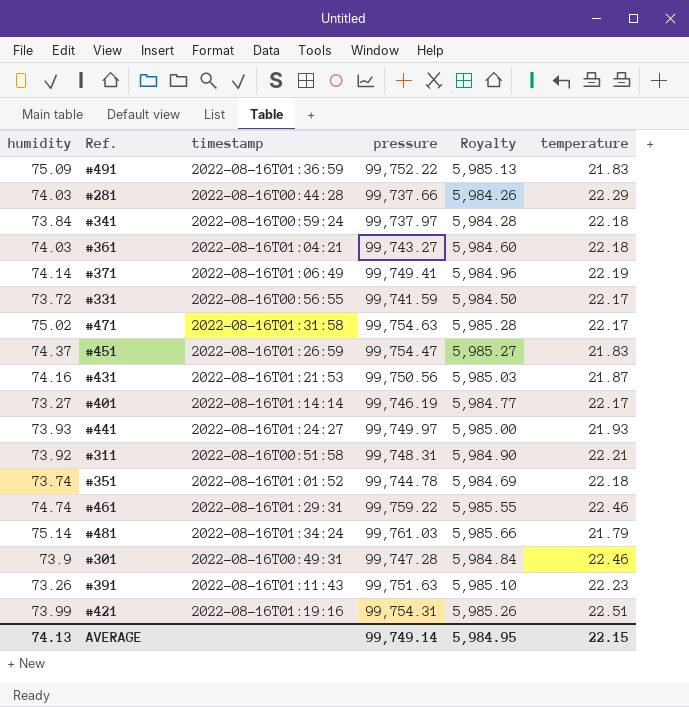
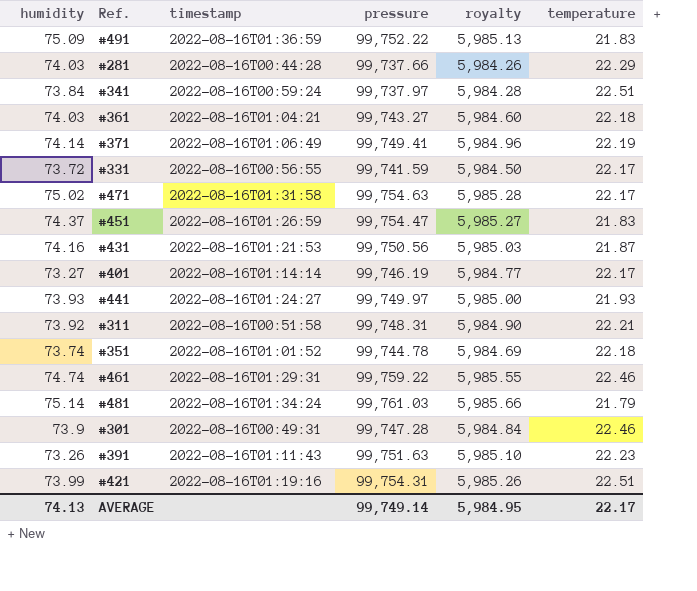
column name: Royalty -> royalty
#341 | temperature: 22.18 -> 22.51
AVERAGE | temperature: 22.15 -> 22.17

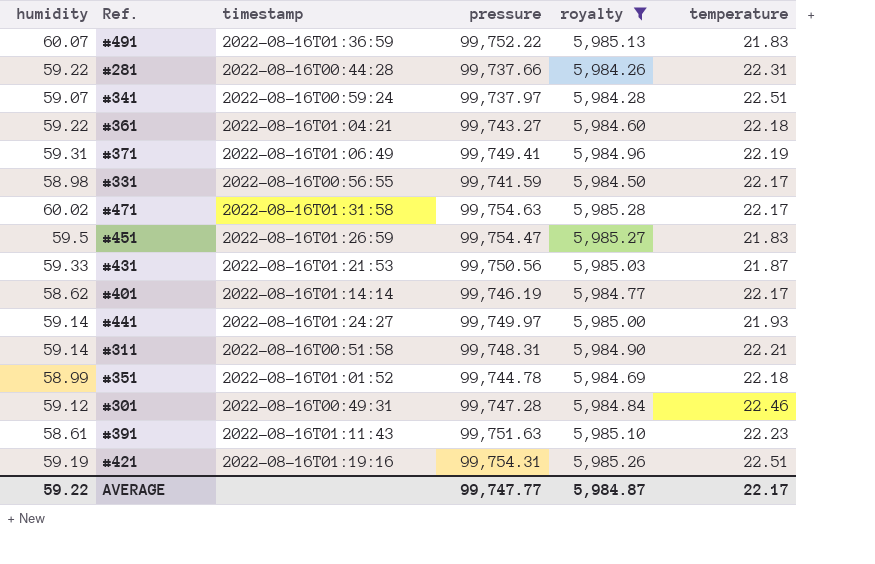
filter: none -> royalty <= 5,985.28
#491 | humidity: 75.09 -> 60.07
#281 | humidity: 74.03 -> 59.22
#281 | temperature: 22.29 -> 22.31
#341 | humidity: 73.84 -> 59.07
#361 | humidity: 74.03 -> 59.22
#371 | humidity: 74.14 -> 59.31
#331 | humidity: 73.72 -> 58.98
#471 | humidity: 75.02 -> 60.02
#451 | humidity: 74.37 -> 59.5
#431 | humidity: 74.16 -> 59.33
#401 | humidity: 73.27 -> 58.62
#441 | humidity: 73.93 -> 59.14
#311 | humidity: 73.92 -> 59.14
#351 | humidity: 73.74 -> 58.99
#301 | humidity: 73.9 -> 59.12
#391 | humidity: 73.26 -> 58.61
#421 | humidity: 73.99 -> 59.19
AVERAGE | humidity: 74.13 -> 59.22
AVERAGE | pressure: 99,749.14 -> 99,747.77
AVERAGE | royalty: 5,984.95 -> 5,984.87

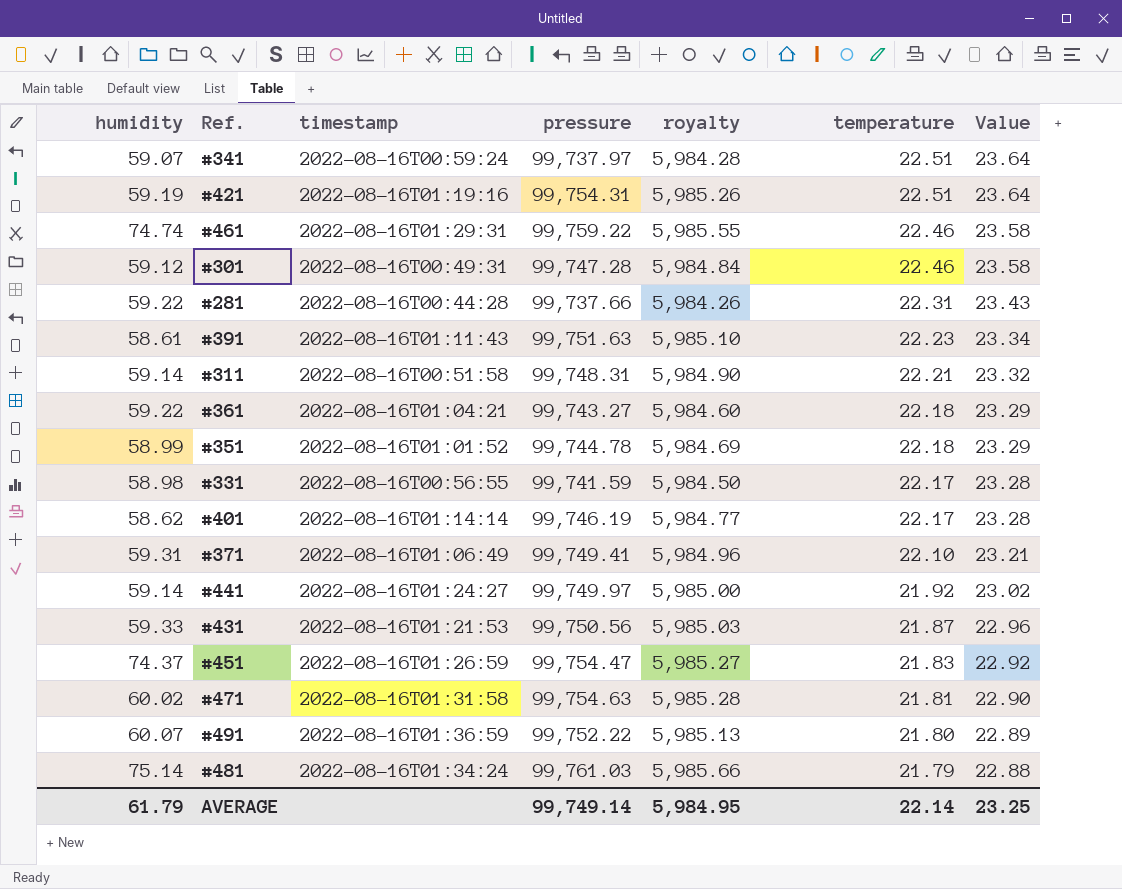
filter: royalty <= 5,985.28 -> none
row order: none -> temperature descending
column Value | formula: none -> [temperature] * 1.05
#371 | temperature: 22.19 -> 22.10
#441 | temperature: 21.93 -> 21.92
#451 | humidity: 59.5 -> 74.37
#471 | temperature: 22.17 -> 21.81
#491 | temperature: 21.83 -> 21.80
AVERAGE | humidity: 59.22 -> 61.79
AVERAGE | pressure: 99,747.77 -> 99,749.14
AVERAGE | royalty: 5,984.87 -> 5,984.95
AVERAGE | temperature: 22.17 -> 22.14

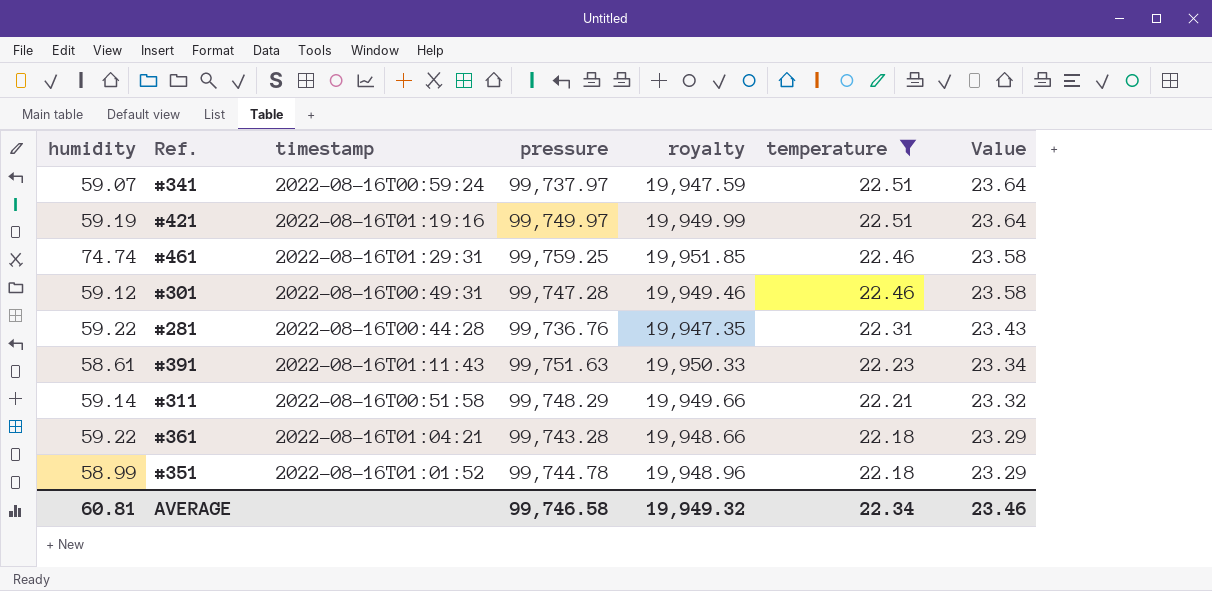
filter: none -> temperature >= 22.18
column royalty | formula: [pressure] * 0.06 -> [pressure] * 0.2
#421 | pressure: 99,754.31 -> 99,749.97
#461 | pressure: 99,759.22 -> 99,759.25
#281 | pressure: 99,737.66 -> 99,736.76
#311 | pressure: 99,748.31 -> 99,748.29
#361 | pressure: 99,743.27 -> 99,743.28
AVERAGE | humidity: 61.79 -> 60.81
AVERAGE | pressure: 99,749.14 -> 99,746.58
AVERAGE | royalty: 5,984.95 -> 19,949.32
AVERAGE | temperature: 22.14 -> 22.34
AVERAGE | Value: 23.25 -> 23.46

